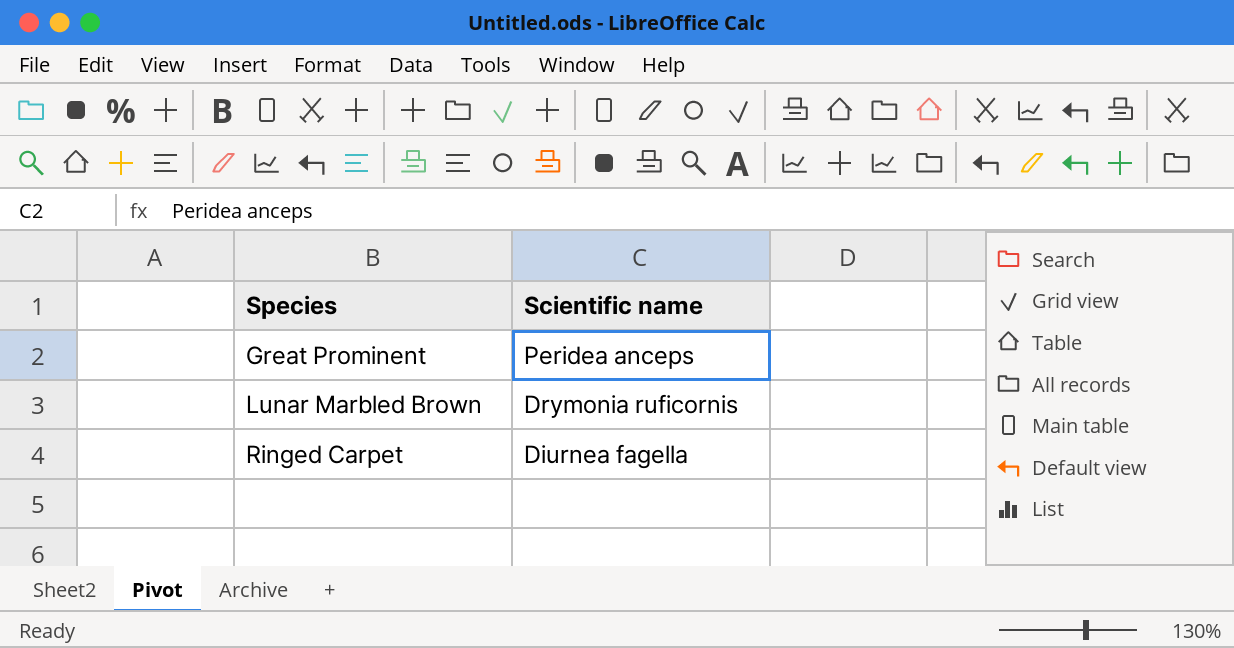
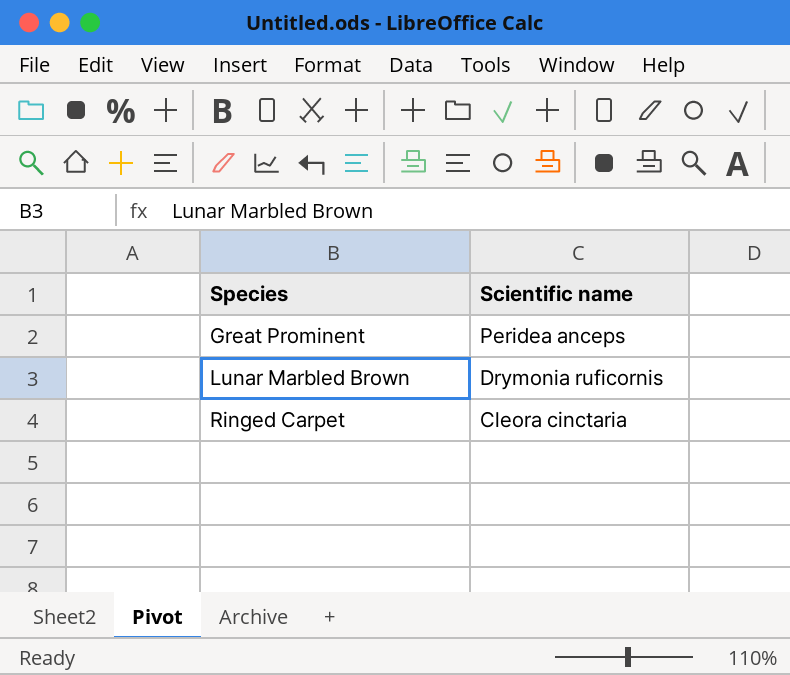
Ringed Carpet | Scientific name: Diurnea fagella -> Cleora cinctaria

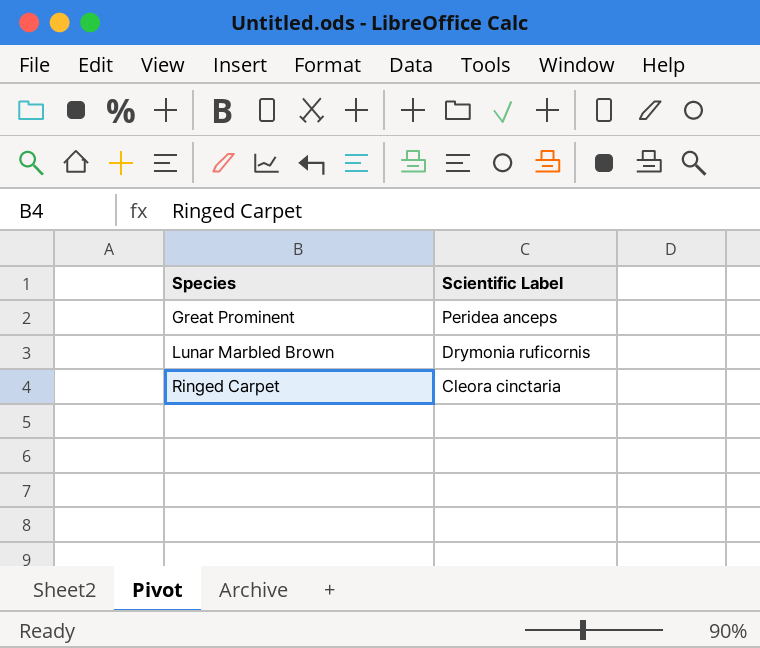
column name: Scientific name -> Scientific Label

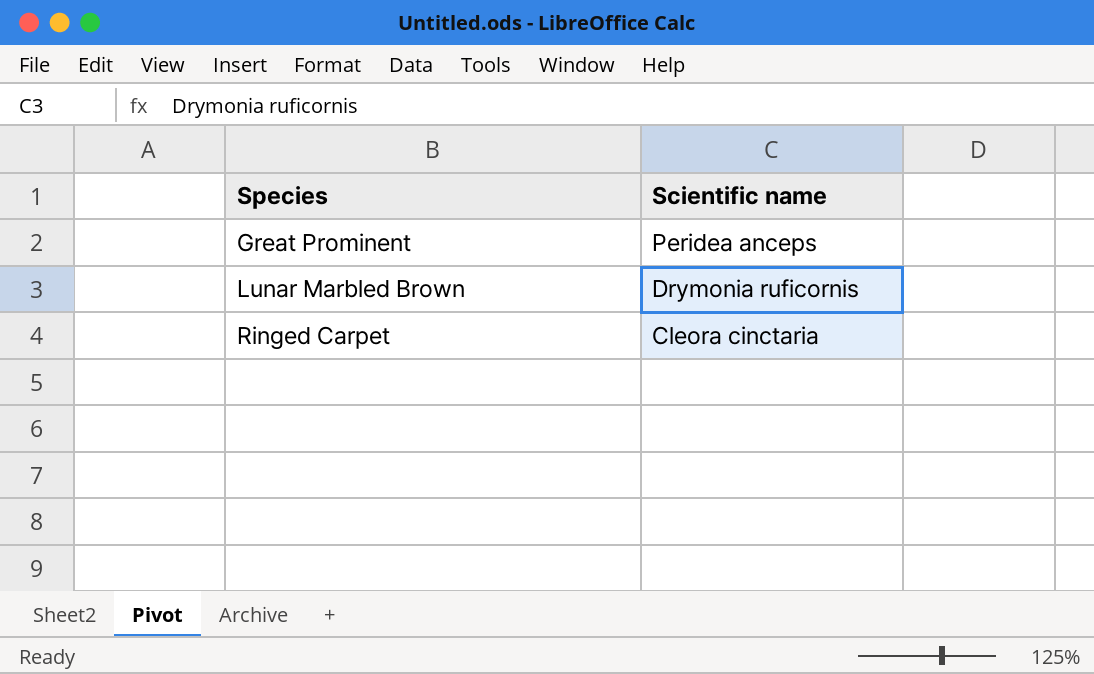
column name: Scientific Label -> Scientific name

